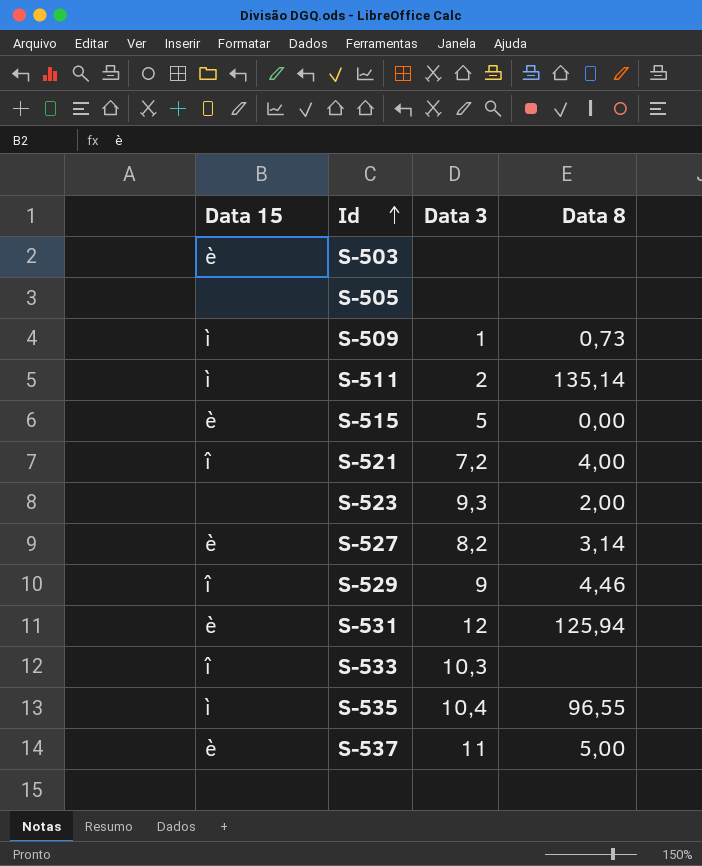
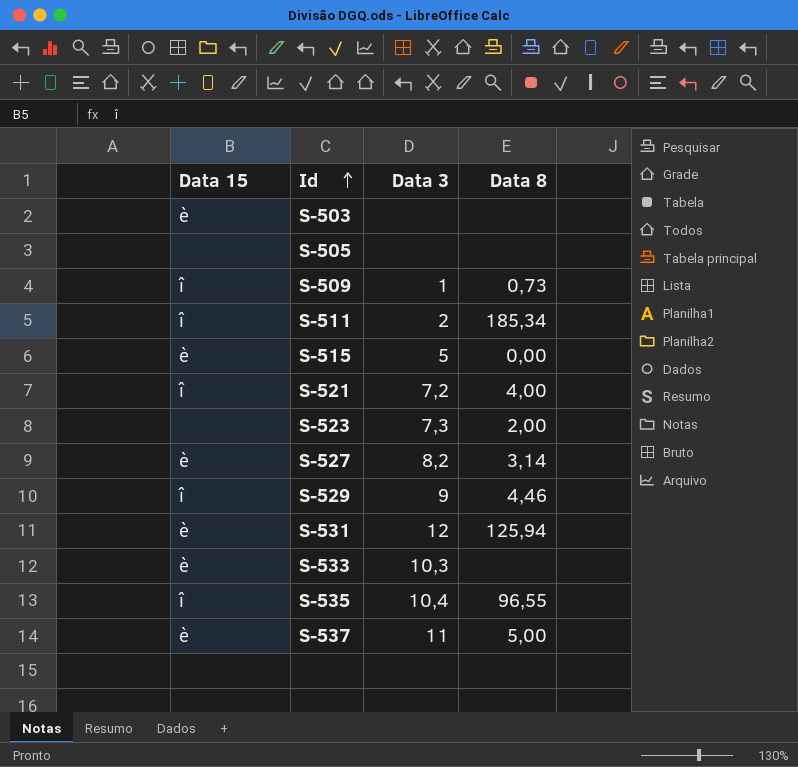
S-509 | Data 15: ì -> î
S-511 | Data 15: ì -> î
S-511 | Data 8: 135,14 -> 185,34
S-523 | Data 3: 9,3 -> 7,3
S-533 | Data 15: î -> è
S-535 | Data 15: ì -> î

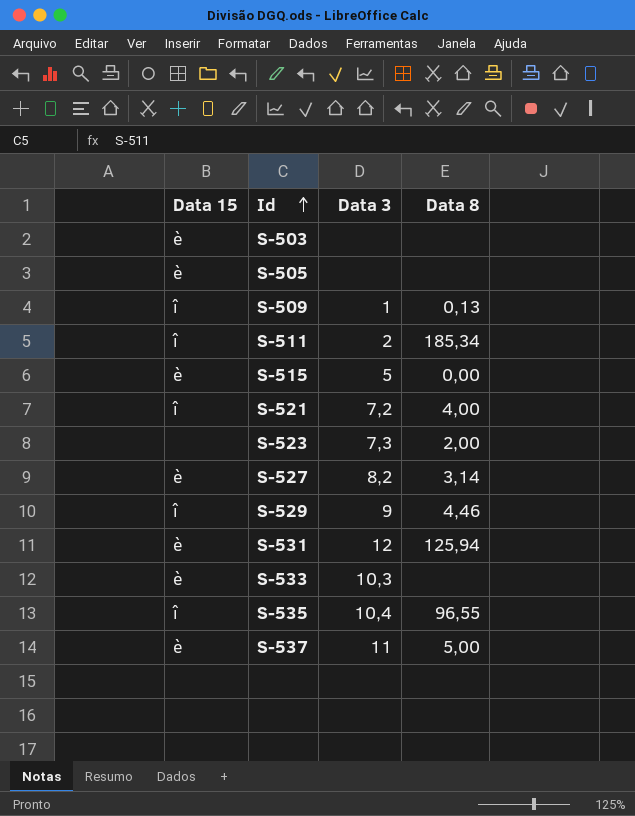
S-505 | Data 15: none -> è
S-509 | Data 8: 0,73 -> 0,13

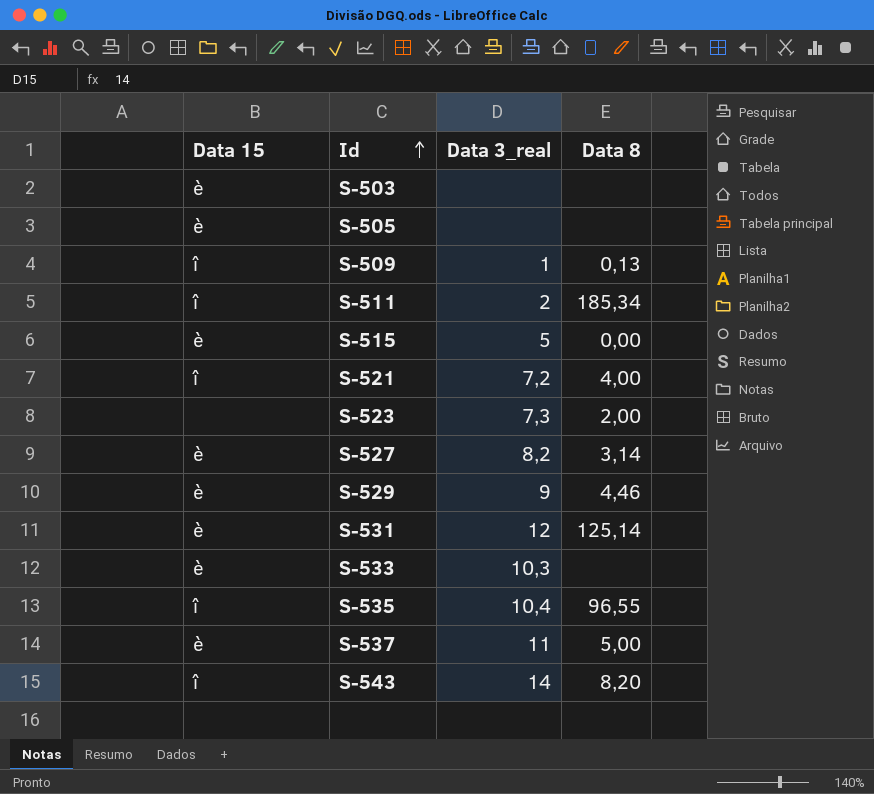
column name: Data 3 -> Data 3_real
S-529 | Data 15: î -> è
S-531 | Data 8: 125,94 -> 125,14
row S-543: none -> î | 14 | 8,20

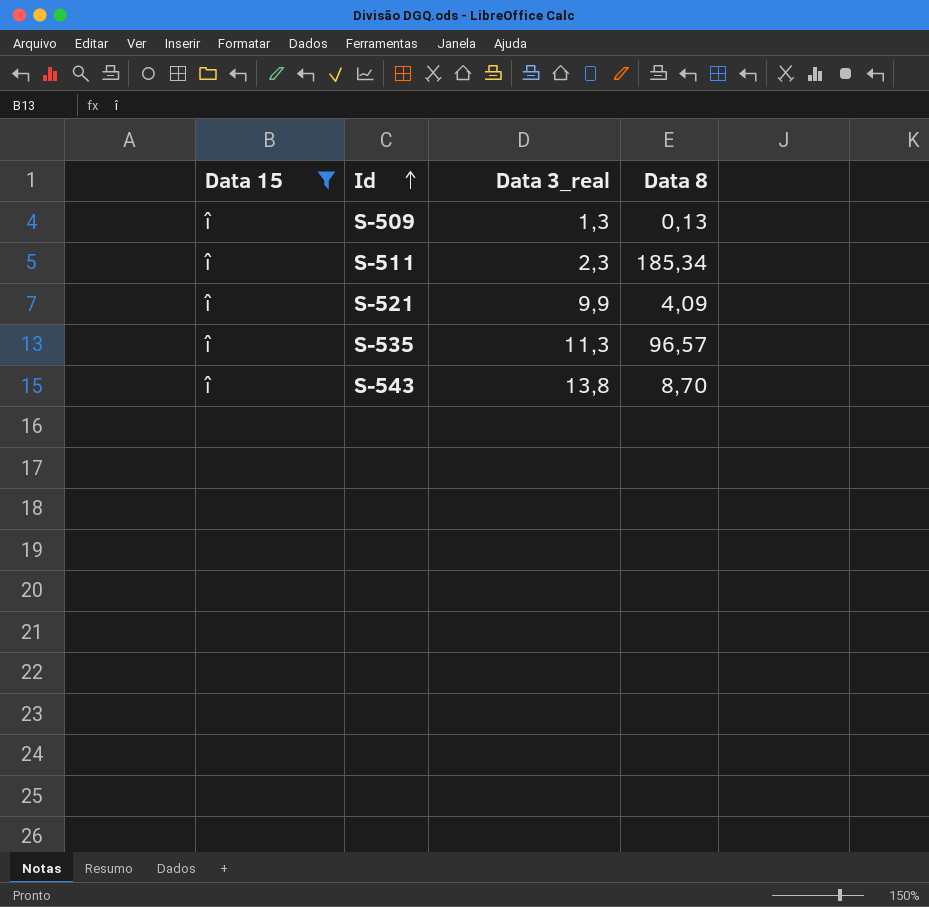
filter: none -> Data 15 = î
S-509 | Data 3_real: 1 -> 1,3
S-511 | Data 3_real: 2 -> 2,3
S-521 | Data 3_real: 7,2 -> 9,9
S-521 | Data 8: 4,00 -> 4,09
S-535 | Data 3_real: 10,4 -> 11,3
S-535 | Data 8: 96,55 -> 96,57
S-543 | Data 3_real: 14 -> 13,8
S-543 | Data 8: 8,20 -> 8,70

